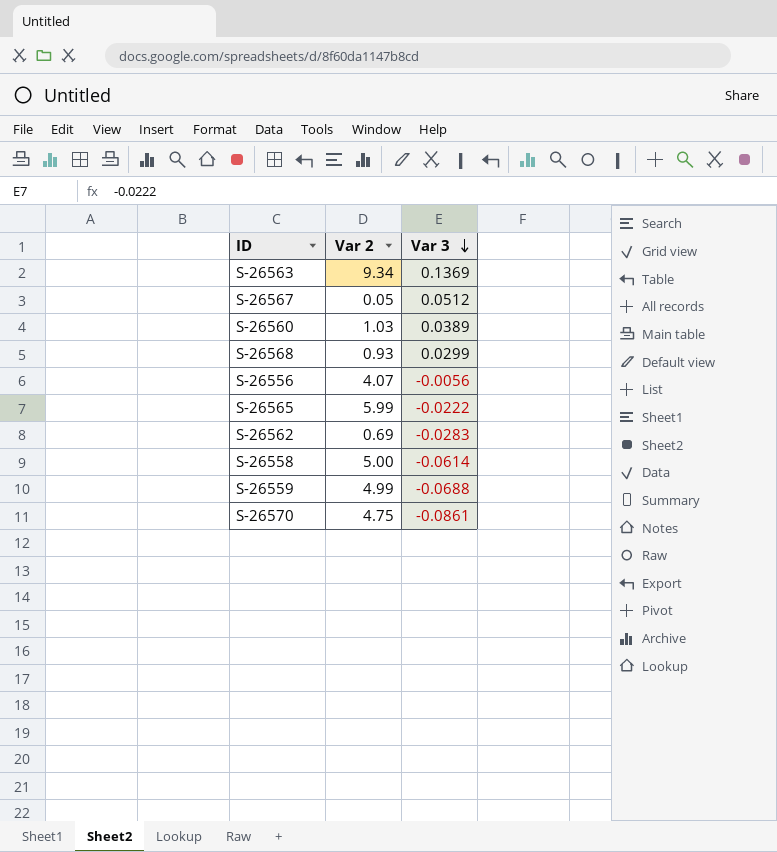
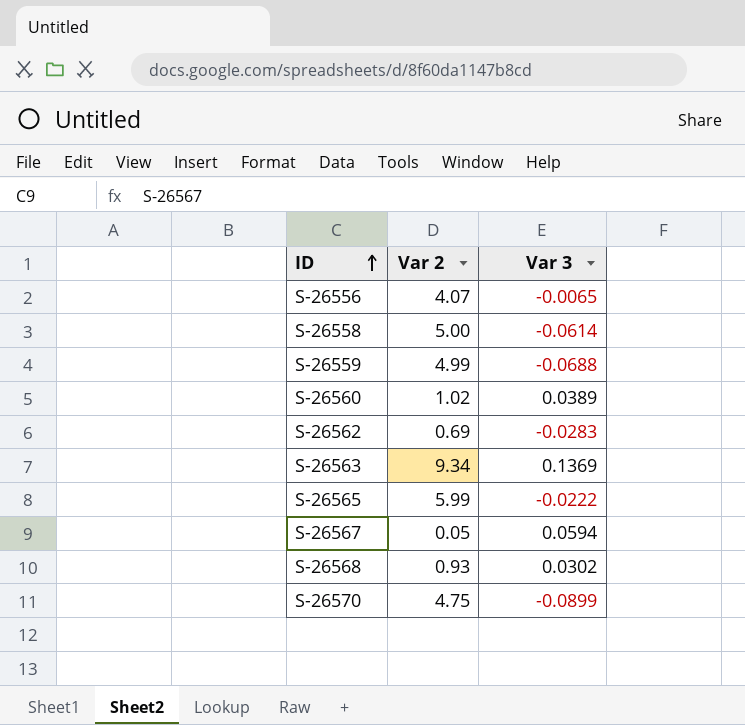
row order: Var 3 descending -> ID ascending
S-26556 | Var 3: -0.0056 -> -0.0065
S-26560 | Var 2: 1.03 -> 1.02
S-26567 | Var 3: 0.0512 -> 0.0594
S-26568 | Var 3: 0.0299 -> 0.0302
S-26570 | Var 3: -0.0861 -> -0.0899

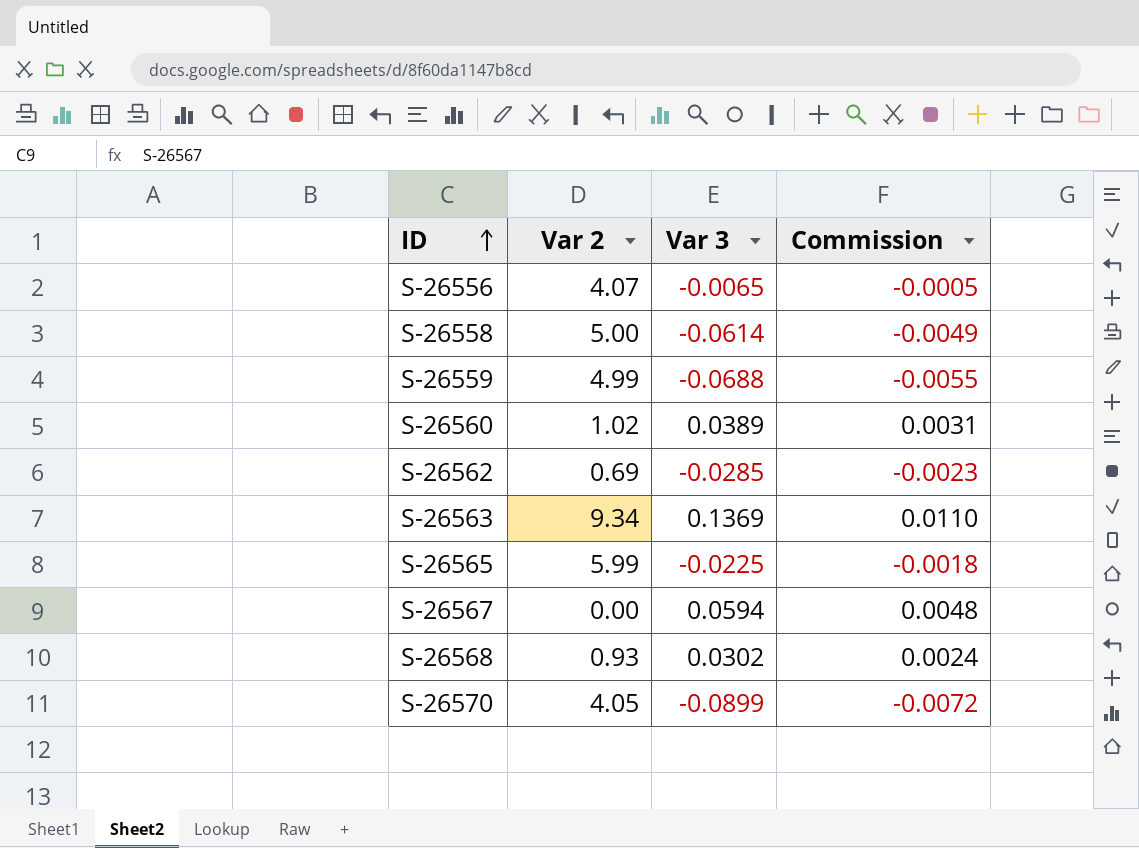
column Commission | formula: none -> [Var 3] * 0.08
S-26562 | Var 3: -0.0283 -> -0.0285
S-26565 | Var 3: -0.0222 -> -0.0225
S-26567 | Var 2: 0.05 -> 0.00
S-26570 | Var 2: 4.75 -> 4.05

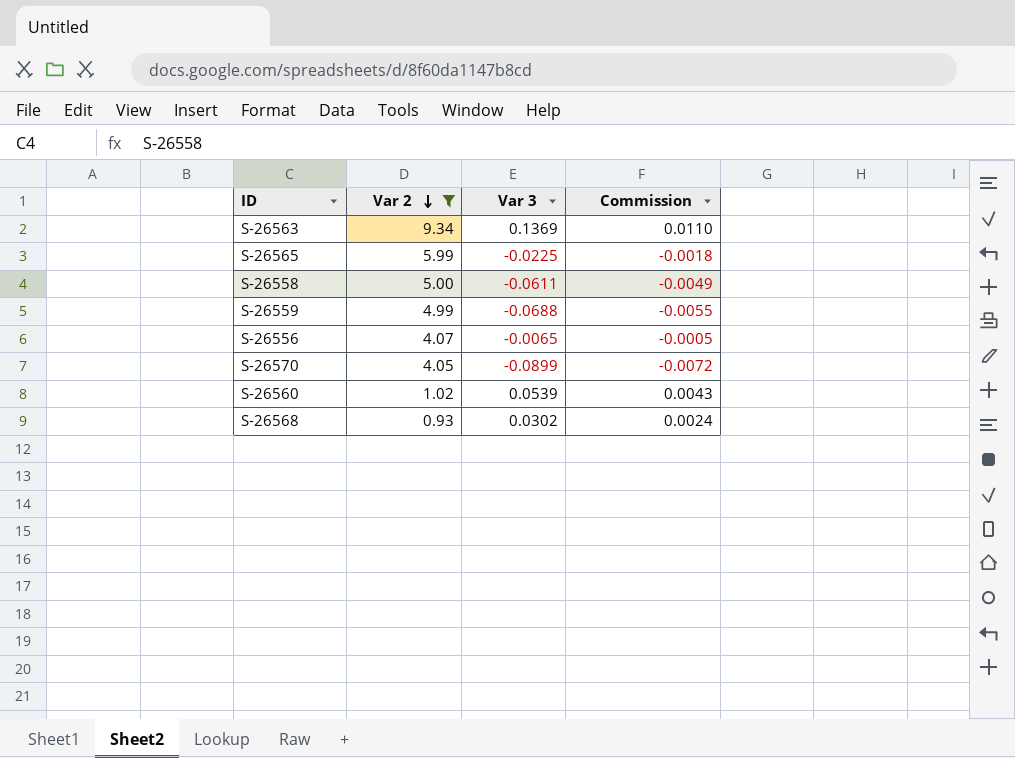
filter: none -> Var 2 >= 0.93
row order: ID ascending -> Var 2 descending
S-26558 | Var 3: -0.0614 -> -0.0611
S-26560 | Var 3: 0.0389 -> 0.0539
S-26560 | Commission: 0.0031 -> 0.0043

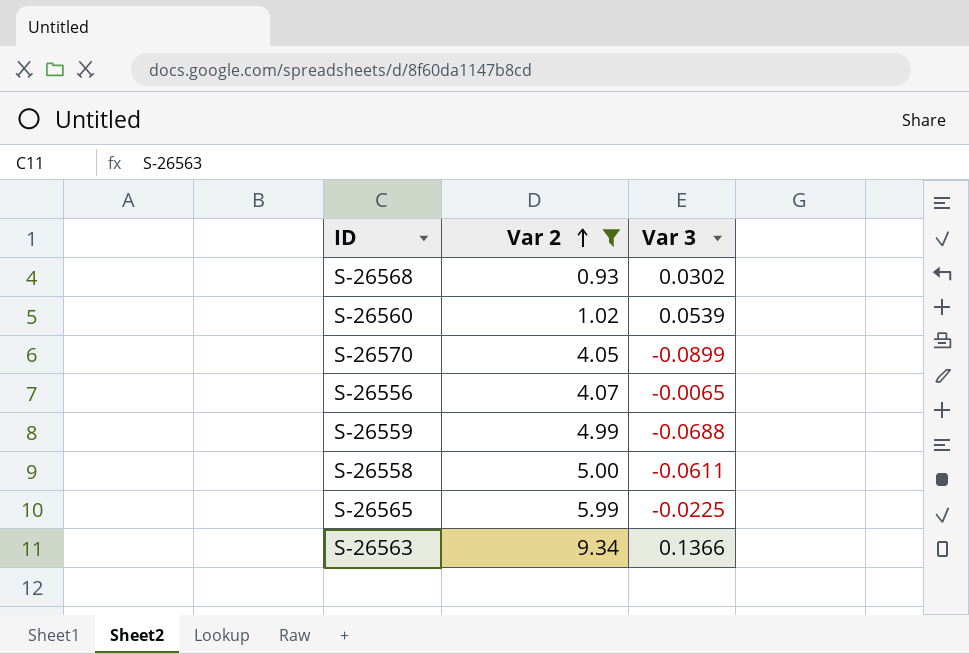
row order: Var 2 descending -> Var 2 ascending
column Commission | formula: [Var 3] * 0.08 -> none
S-26563 | Var 3: 0.1369 -> 0.1366

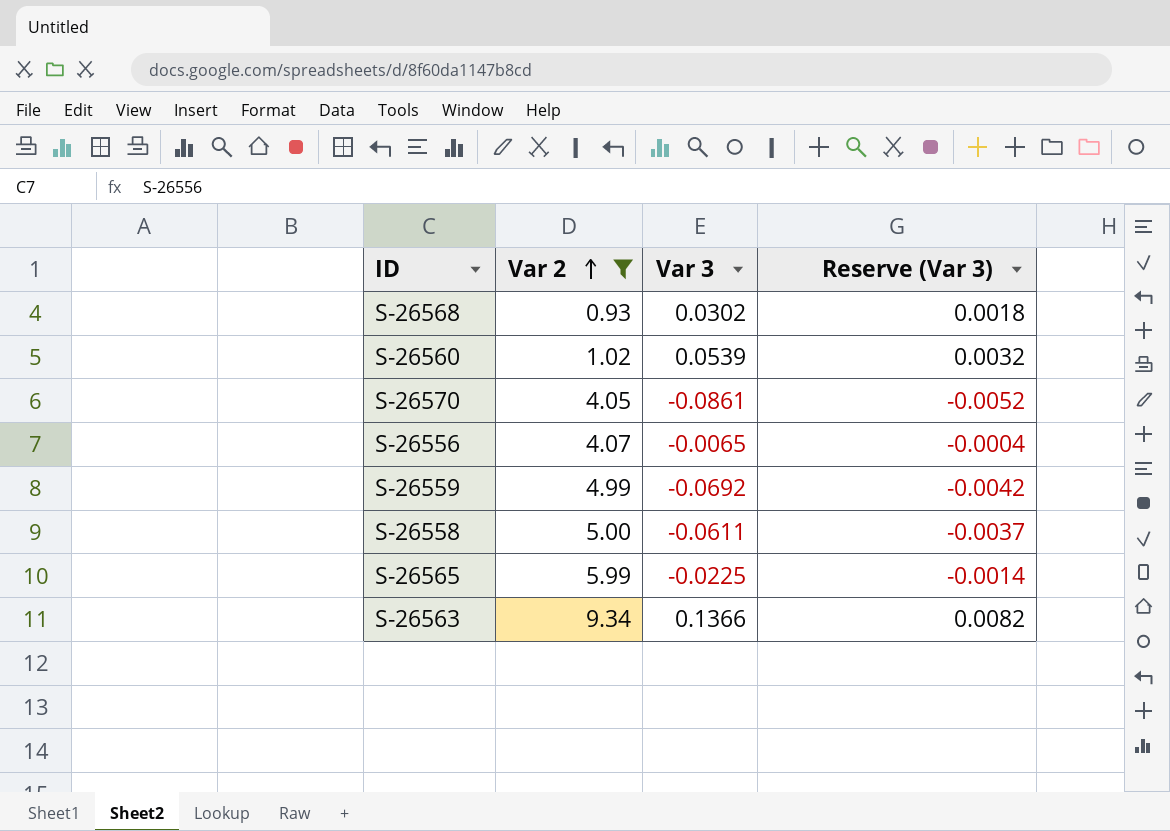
column Reserve (Var 3) | formula: none -> [Var 3] * 0.06
S-26570 | Var 3: -0.0899 -> -0.0861
S-26559 | Var 3: -0.0688 -> -0.0692

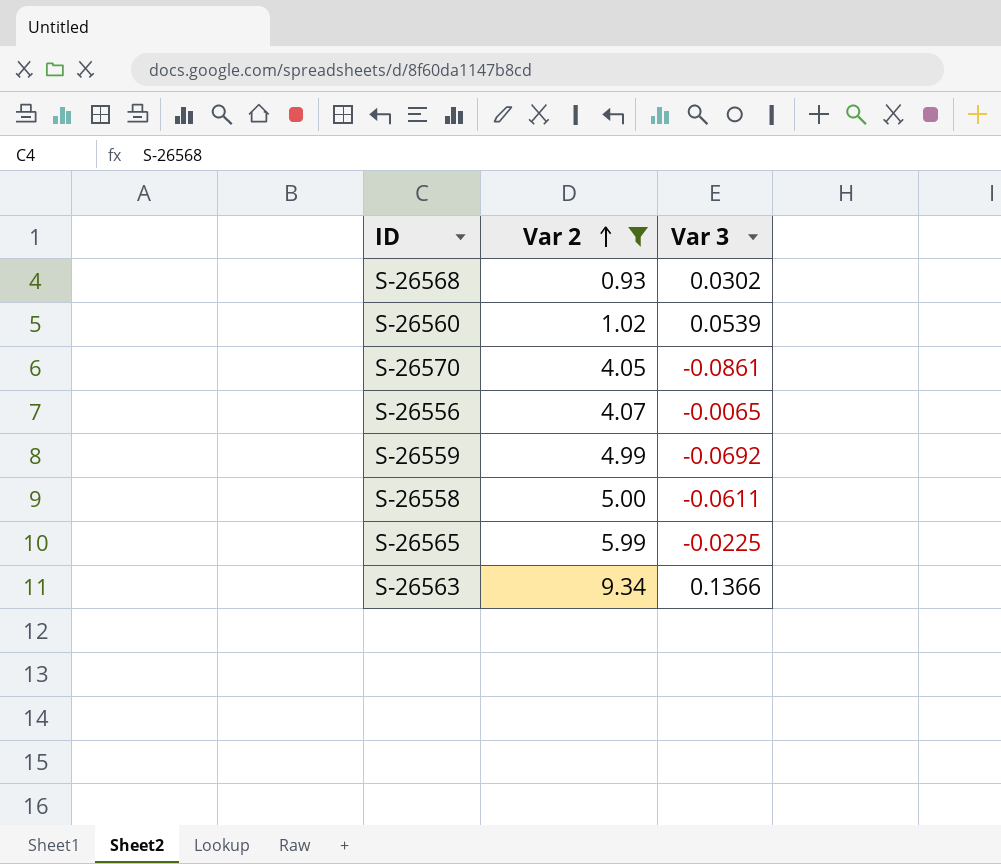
column Reserve (Var 3) | formula: [Var 3] * 0.06 -> none

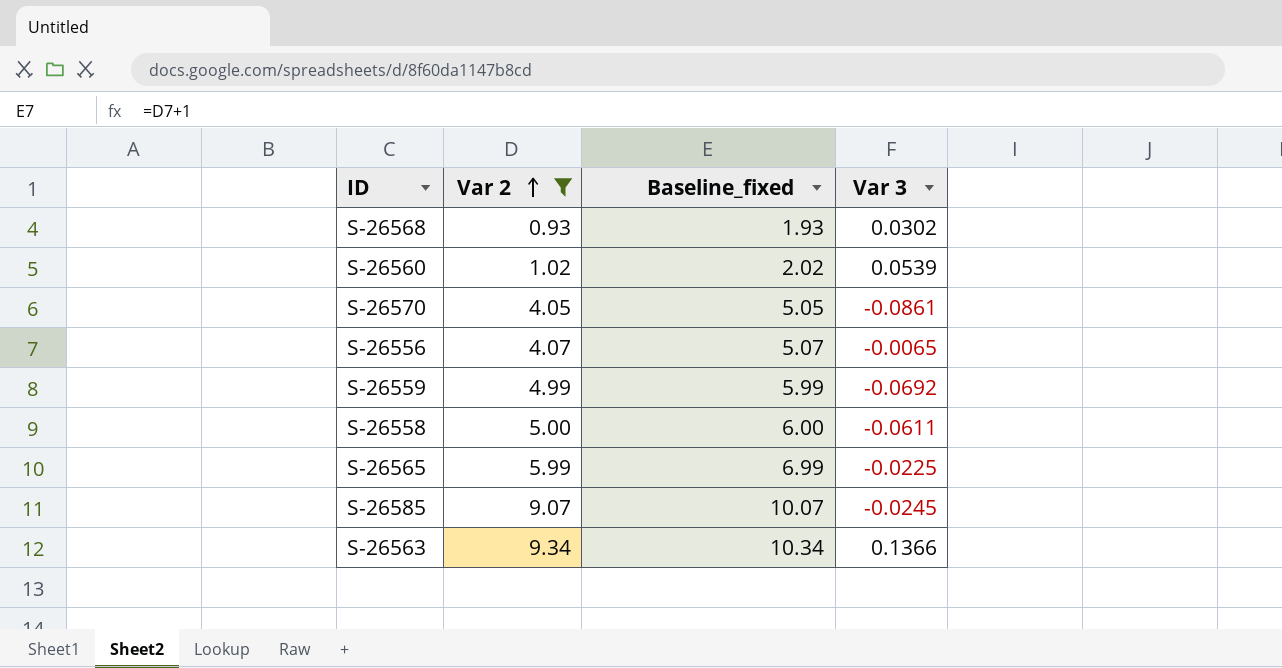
column Baseline_fixed | formula: none -> [Var 2] + 1
row S-26585: none -> 9.07 | 10.07 | -0.0245

